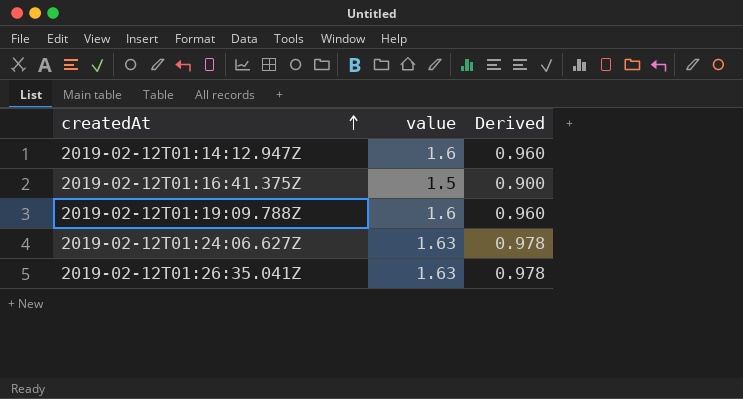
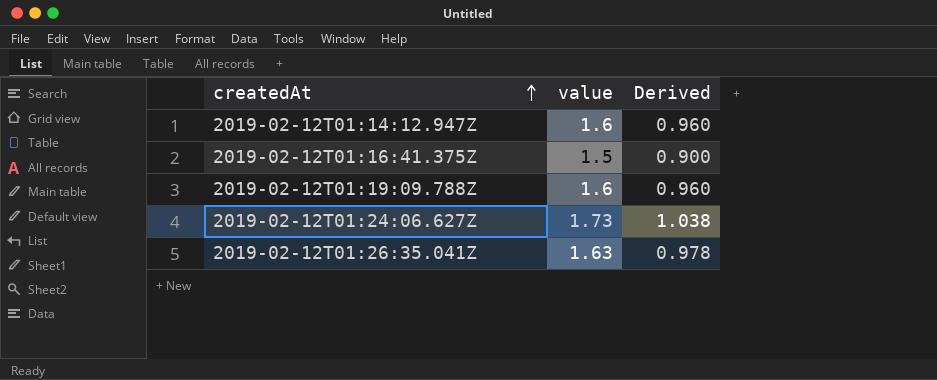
2019-02-12T01:24:06.627Z | value: 1.63 -> 1.73
2019-02-12T01:24:06.627Z | Derived: 0.978 -> 1.038

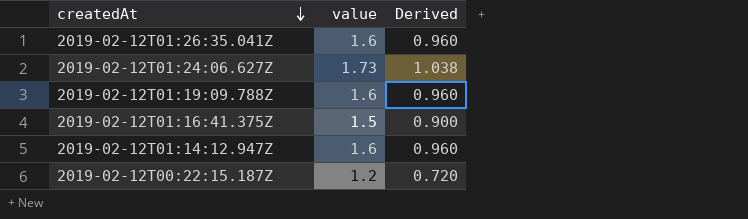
row order: createdAt ascending -> createdAt descending
2019-02-12T01:26:35.041Z | value: 1.63 -> 1.6
2019-02-12T01:26:35.041Z | Derived: 0.978 -> 0.960
row 2019-02-12T00:22:15.187Z: none -> 1.2 | 0.720

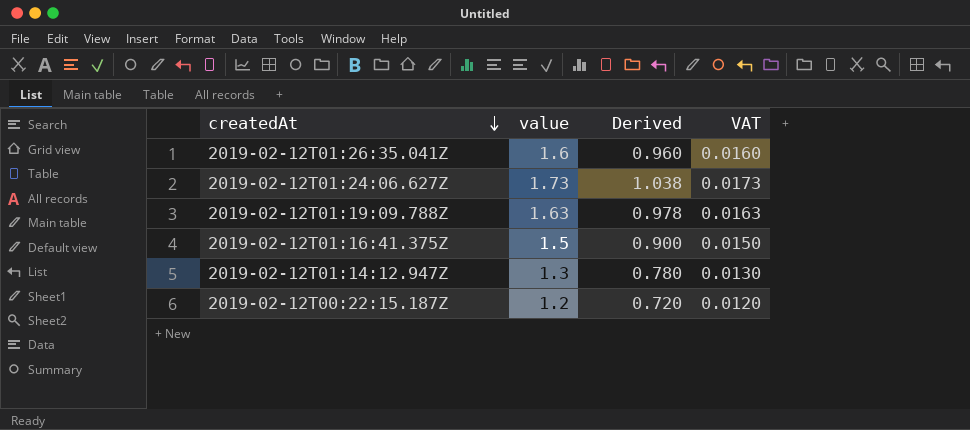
column VAT | formula: none -> [value] * 0.01
2019-02-12T01:19:09.788Z | value: 1.6 -> 1.63
2019-02-12T01:19:09.788Z | Derived: 0.960 -> 0.978
2019-02-12T01:14:12.947Z | value: 1.6 -> 1.3
2019-02-12T01:14:12.947Z | Derived: 0.960 -> 0.780

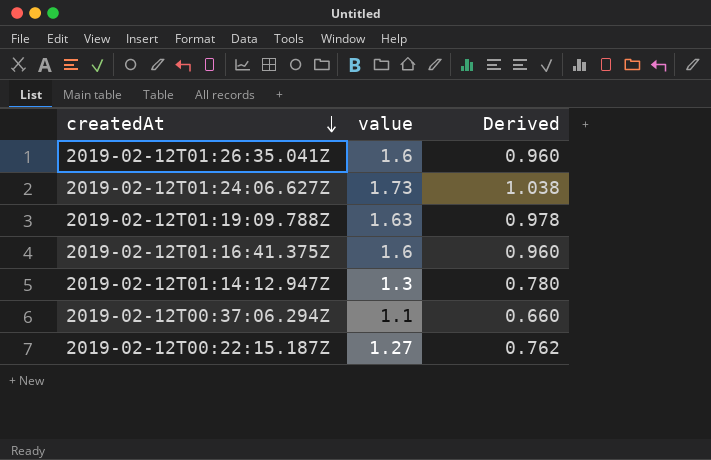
column VAT | formula: [value] * 0.01 -> none
2019-02-12T01:16:41.375Z | value: 1.5 -> 1.6
2019-02-12T01:16:41.375Z | Derived: 0.900 -> 0.960
row 2019-02-12T00:37:06.294Z: none -> 1.1 | 0.660
2019-02-12T00:22:15.187Z | value: 1.2 -> 1.27
2019-02-12T00:22:15.187Z | Derived: 0.720 -> 0.762

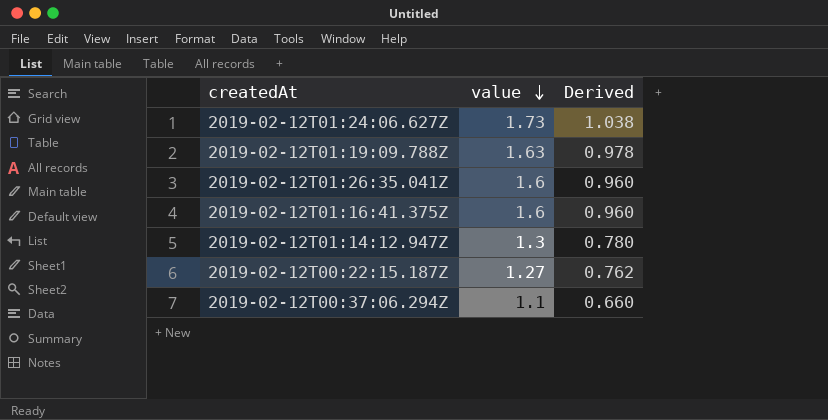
row order: createdAt descending -> value descending

